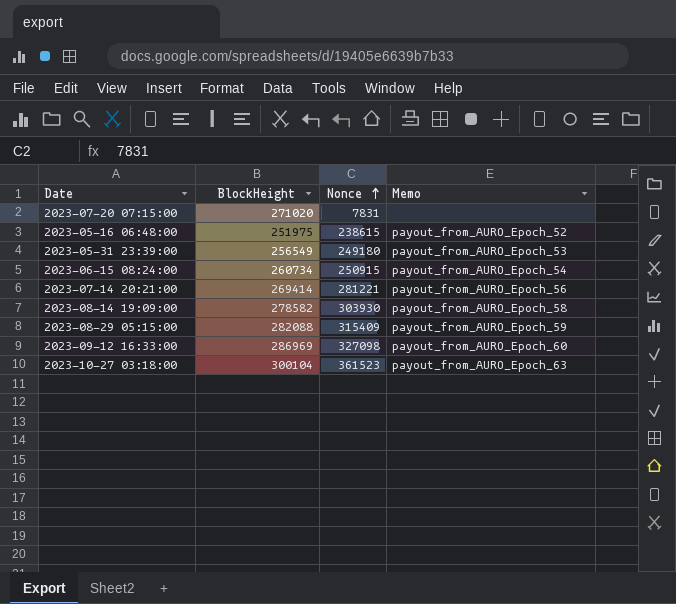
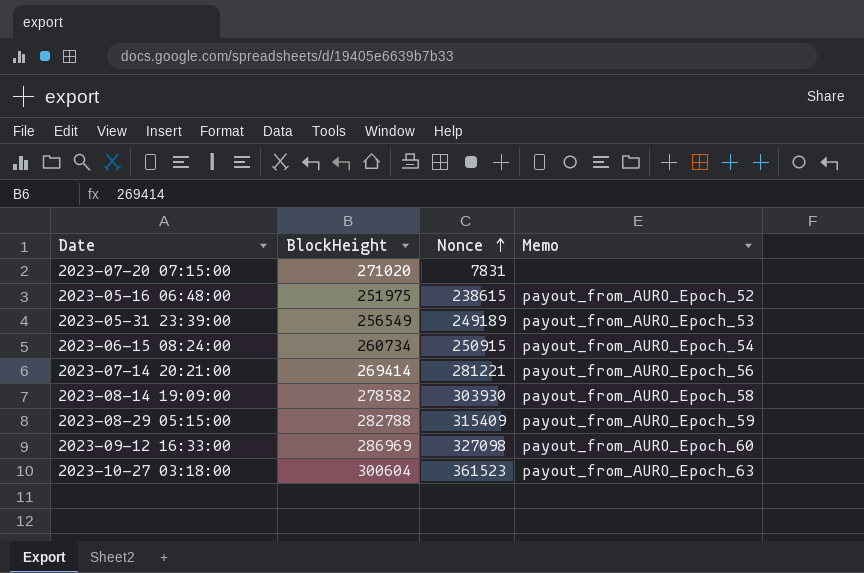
2023-05-31 23:39:00 | Nonce: 249180 -> 249189
2023-08-29 05:15:00 | BlockHeight: 282088 -> 282788
2023-10-27 03:18:00 | BlockHeight: 300104 -> 300604

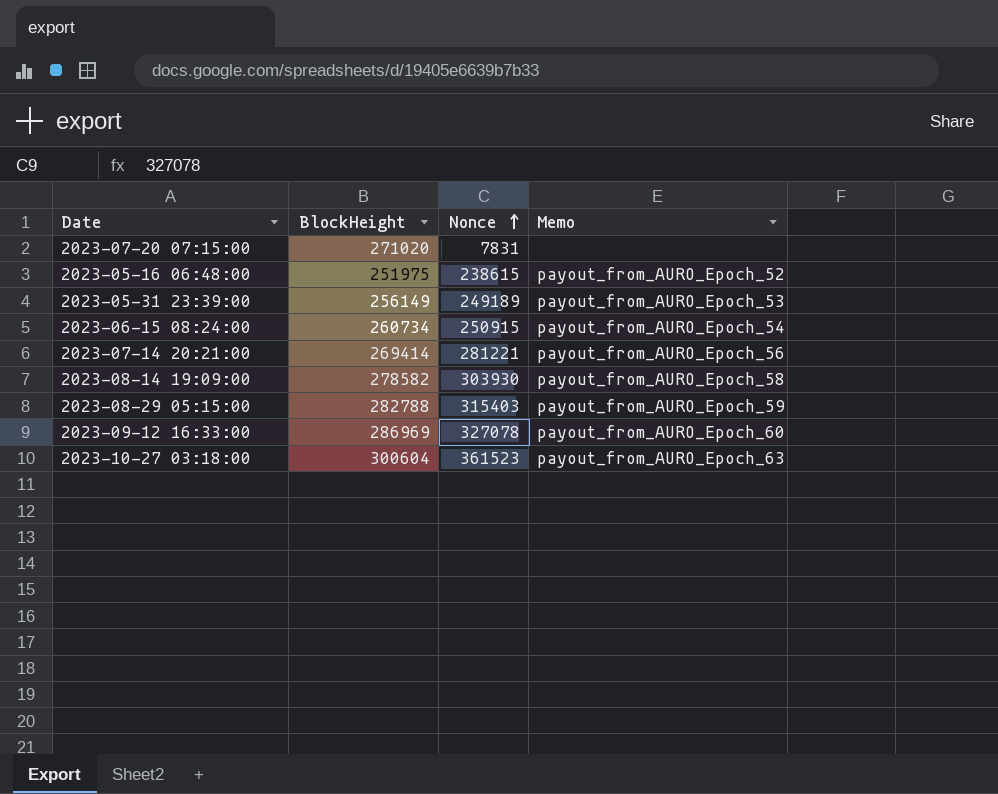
2023-05-31 23:39:00 | BlockHeight: 256549 -> 256149
2023-08-29 05:15:00 | Nonce: 315409 -> 315403
2023-09-12 16:33:00 | Nonce: 327098 -> 327078

